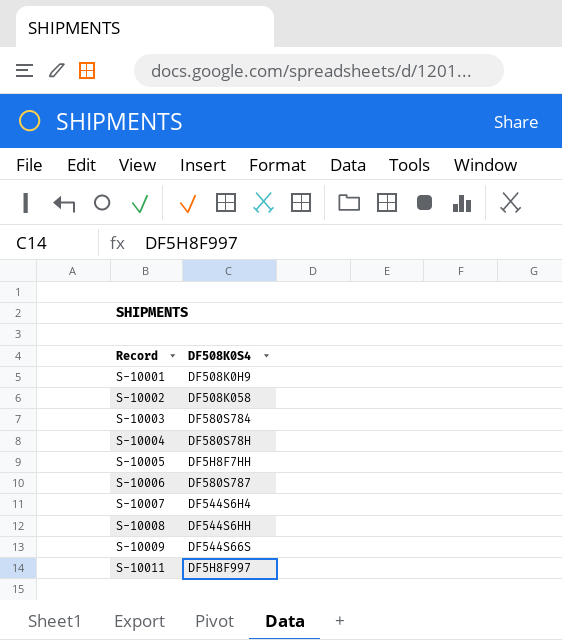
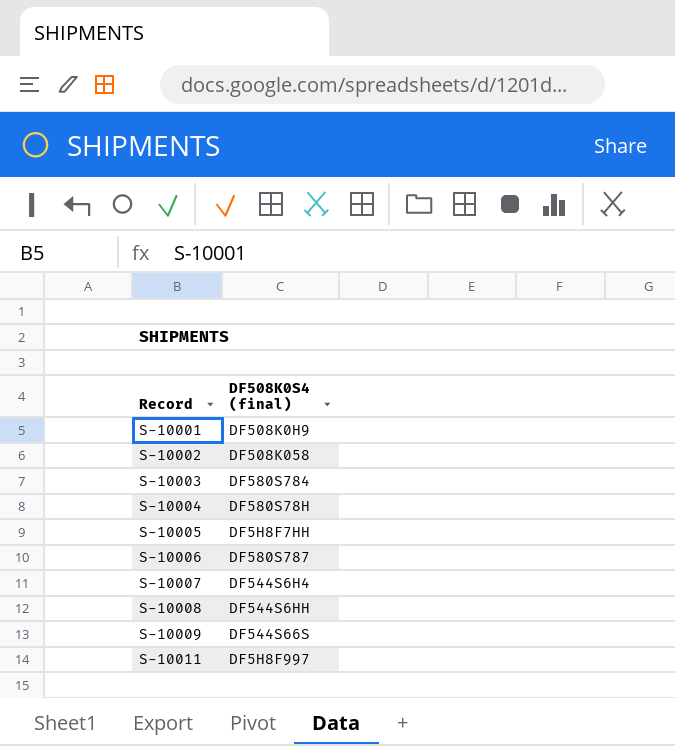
column name: DF508K0S4 -> DF508K0S4 (final)

